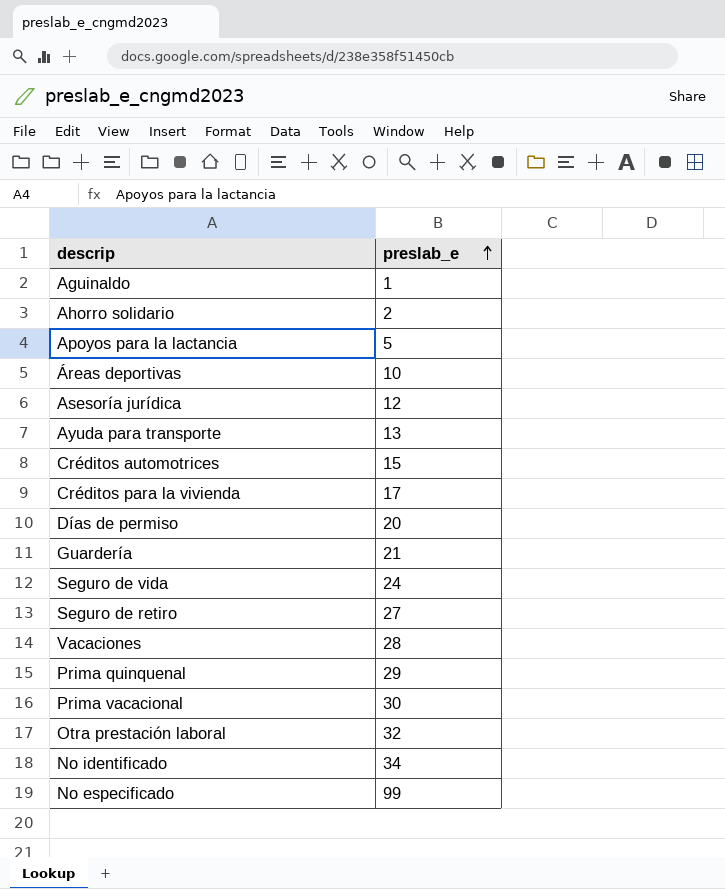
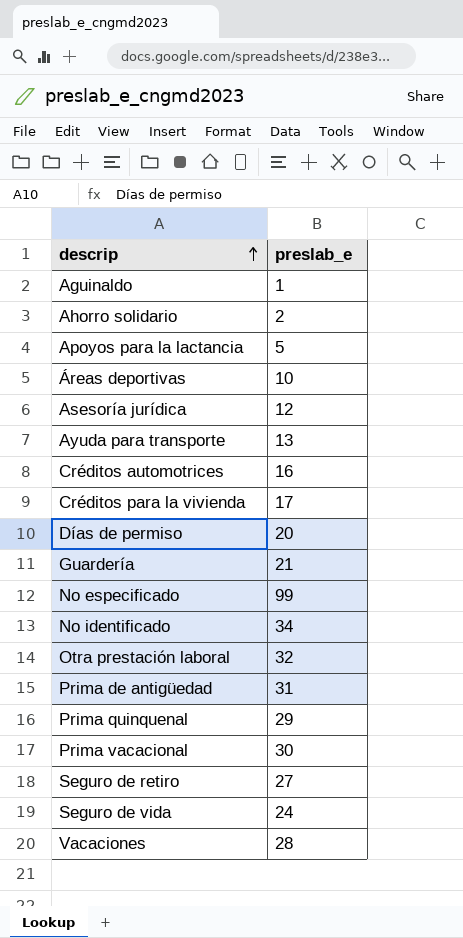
row order: preslab_e ascending -> descrip ascending
Créditos automotrices | preslab_e: 15 -> 16
row Prima de antigüedad: none -> 31

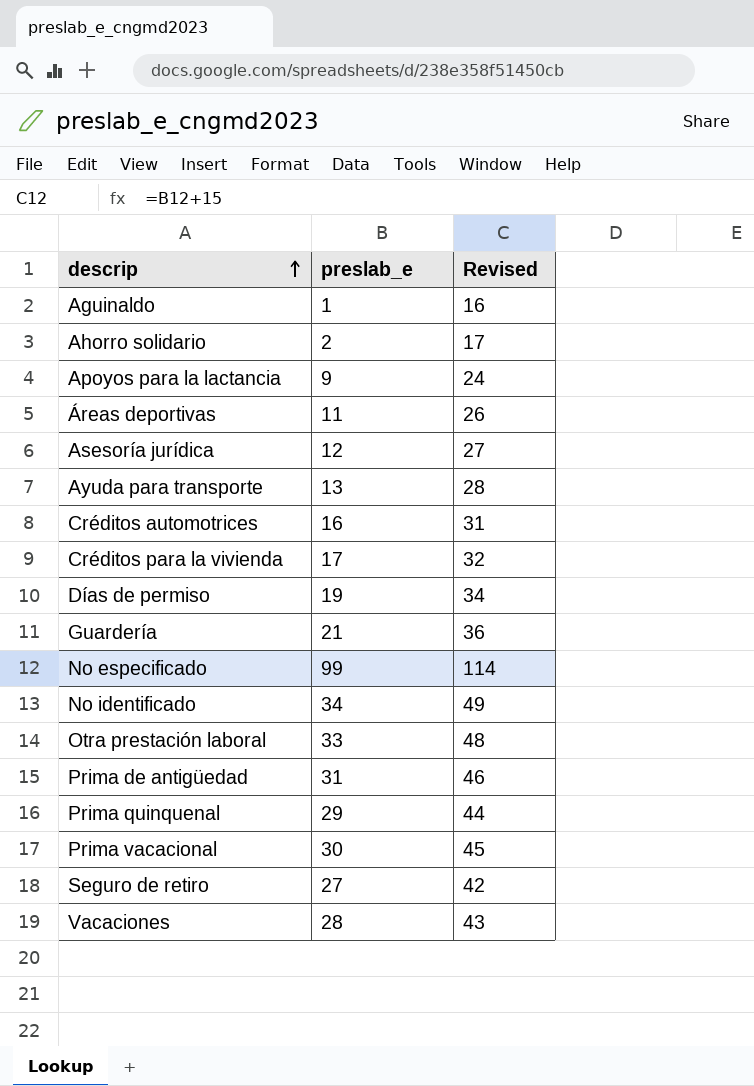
column Revised | formula: none -> [preslab_e] + 15
row Seguro de vida: 24 -> none
Apoyos para la lactancia | preslab_e: 5 -> 9
Áreas deportivas | preslab_e: 10 -> 11
Días de permiso | preslab_e: 20 -> 19
Otra prestación laboral | preslab_e: 32 -> 33

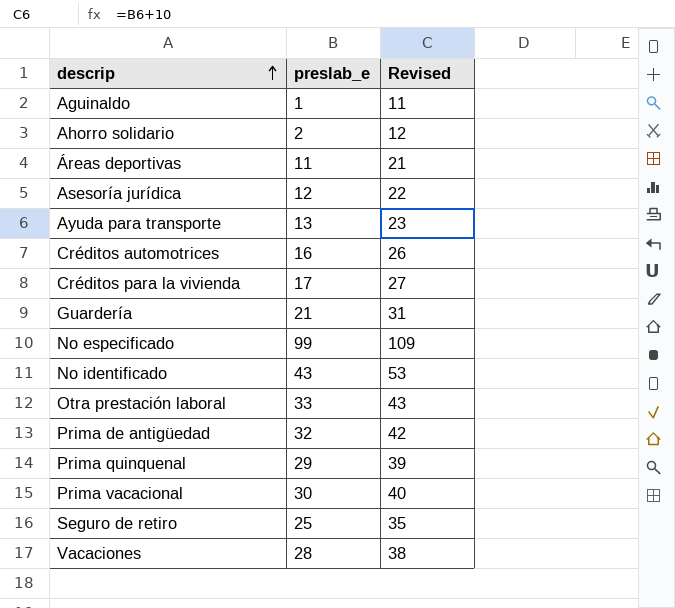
column Revised | formula: [preslab_e] + 15 -> [preslab_e] + 10
row Apoyos para la lactancia: 9 | 24 -> none
row Días de permiso: 19 | 34 -> none
No identificado | preslab_e: 34 -> 43
Prima de antigüedad | preslab_e: 31 -> 32
Seguro de retiro | preslab_e: 27 -> 25

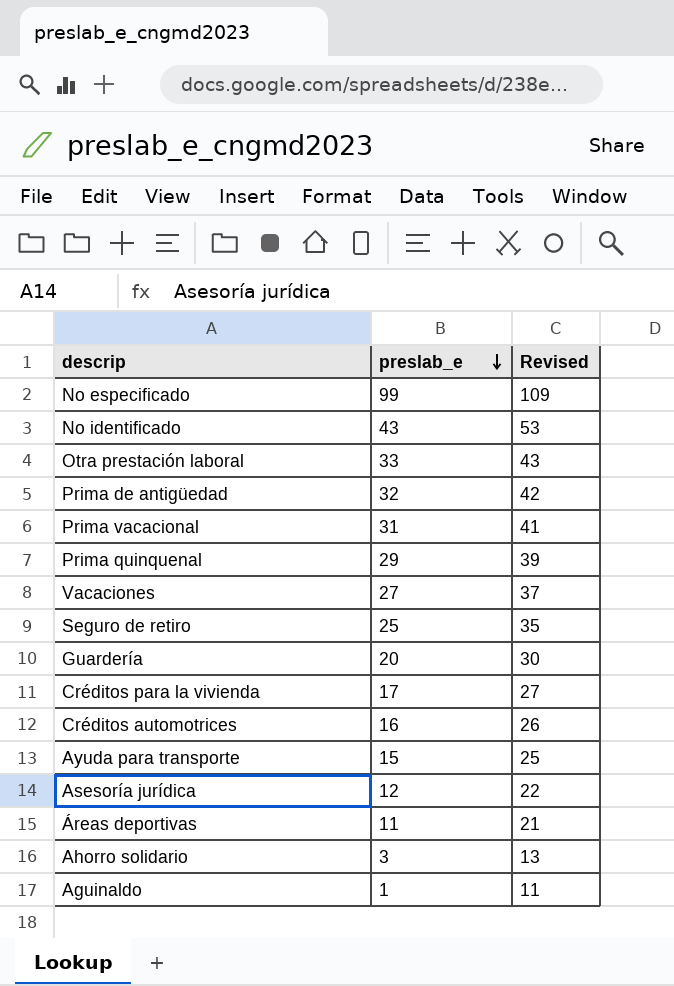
row order: descrip ascending -> preslab_e descending
Prima vacacional | preslab_e: 30 -> 31
Prima vacacional | Revised: 40 -> 41
Vacaciones | preslab_e: 28 -> 27
Vacaciones | Revised: 38 -> 37
Guardería | preslab_e: 21 -> 20
Guardería | Revised: 31 -> 30
Ayuda para transporte | preslab_e: 13 -> 15
Ayuda para transporte | Revised: 23 -> 25
Ahorro solidario | preslab_e: 2 -> 3
Ahorro solidario | Revised: 12 -> 13

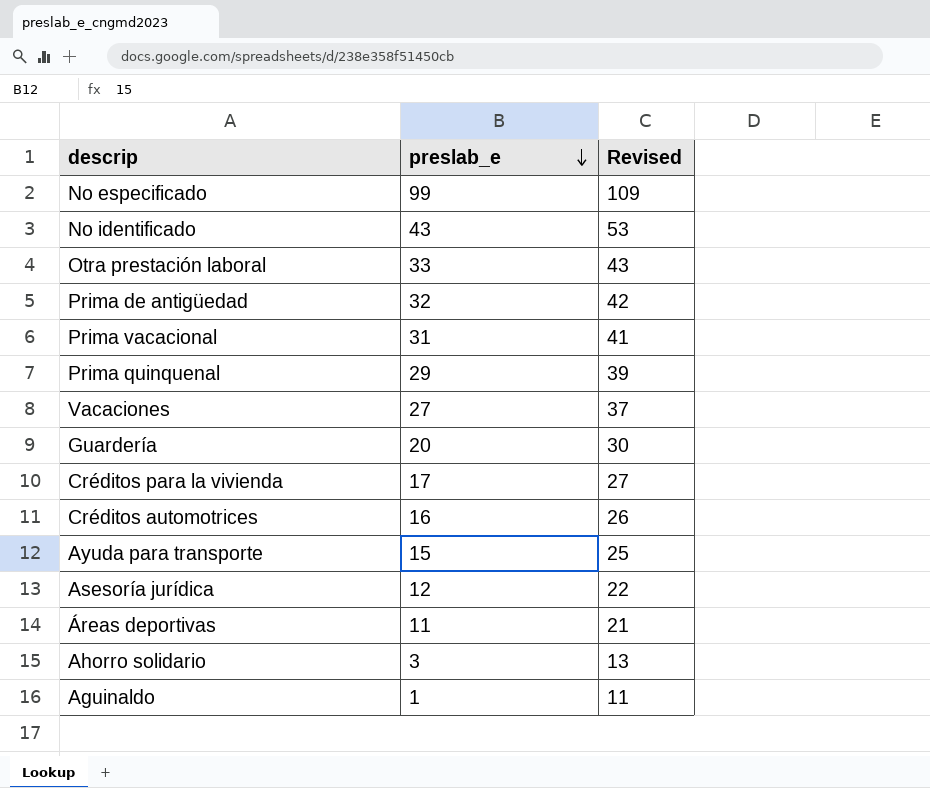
row Seguro de retiro: 25 | 35 -> none

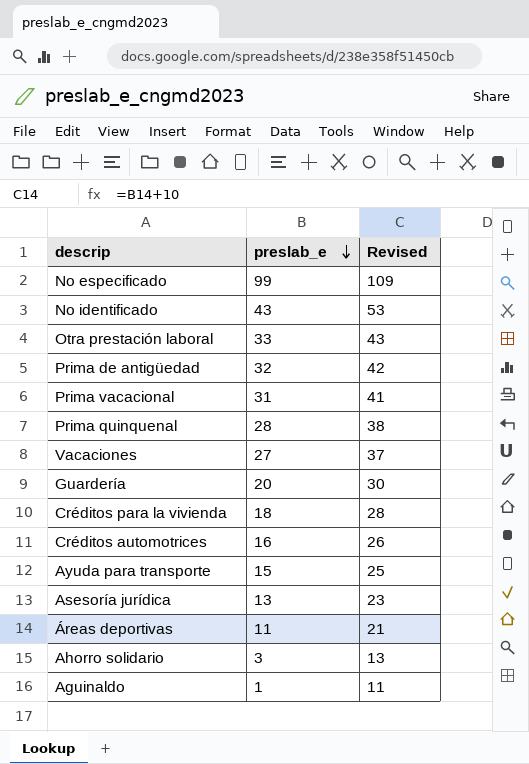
Prima quinquenal | preslab_e: 29 -> 28
Prima quinquenal | Revised: 39 -> 38
Créditos para la vivienda | preslab_e: 17 -> 18
Créditos para la vivienda | Revised: 27 -> 28
Asesoría jurídica | preslab_e: 12 -> 13
Asesoría jurídica | Revised: 22 -> 23

